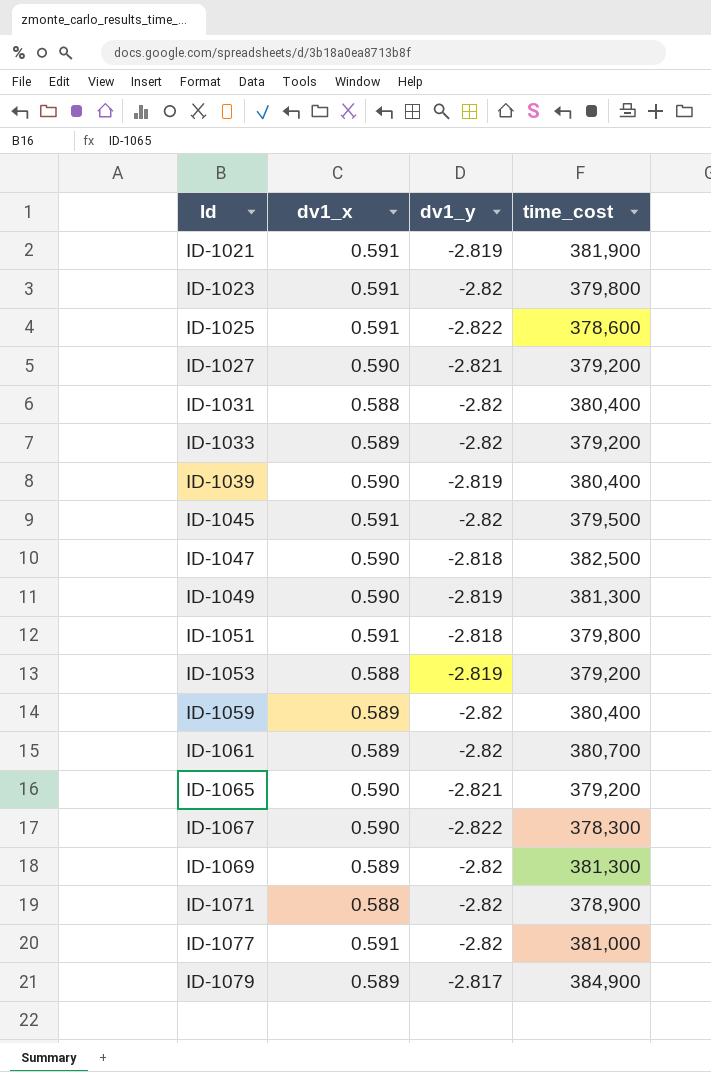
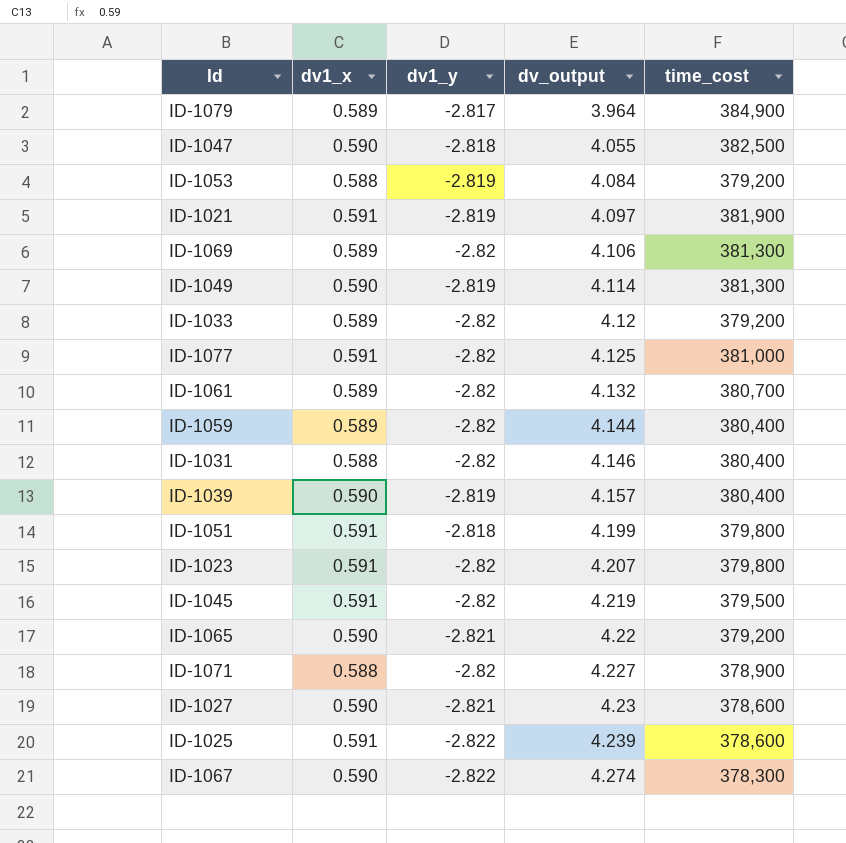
row order: Id ascending -> dv_output ascending
column dv_output | position: none -> 4
ID-1027 | time_cost: 379,200 -> 378,600

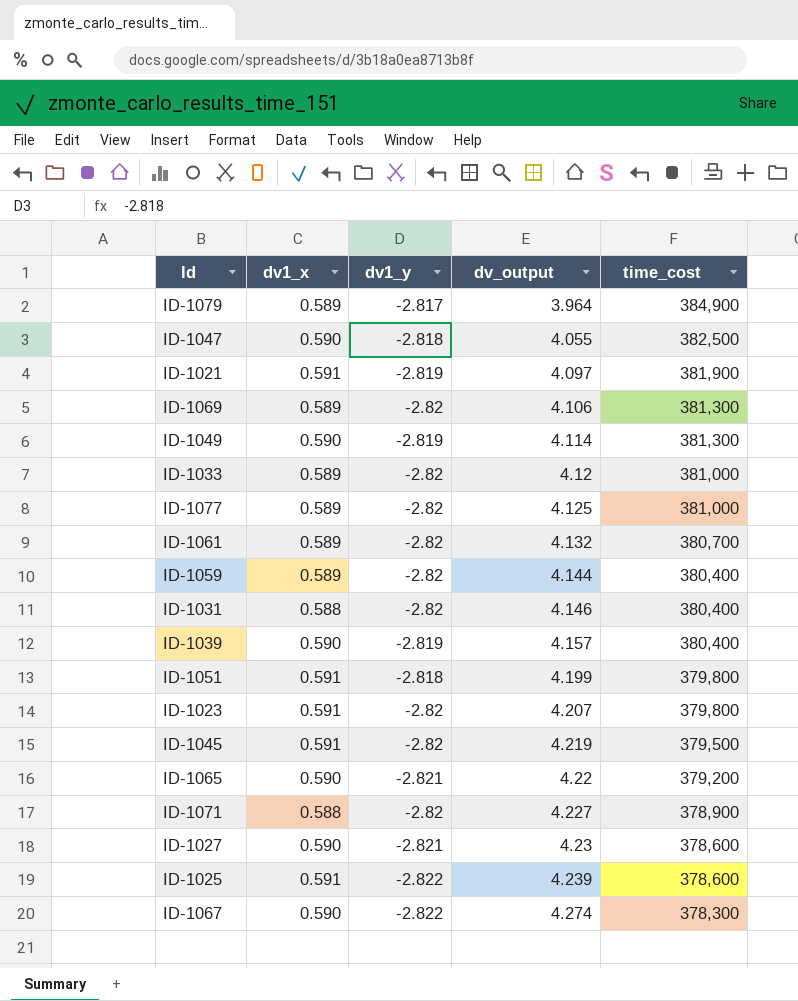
row ID-1053: 0.588 | -2.819 | 4.084 | 379,200 -> none
ID-1033 | time_cost: 379,200 -> 381,000
ID-1077 | dv1_x: 0.591 -> 0.589

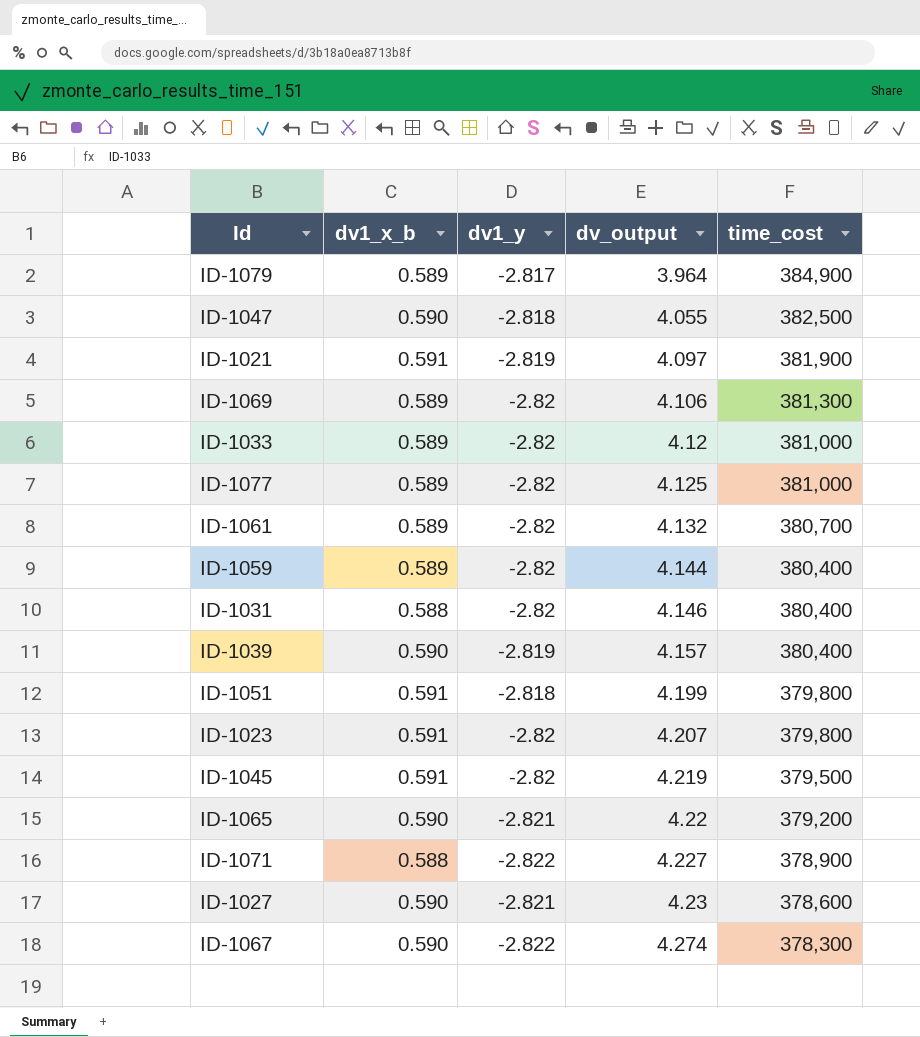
column name: dv1_x -> dv1_x_b
row ID-1049: 0.590 | -2.819 | 4.114 | 381,300 -> none
row ID-1025: 0.591 | -2.822 | 4.239 | 378,600 -> none
ID-1071 | dv1_y: -2.82 -> -2.822

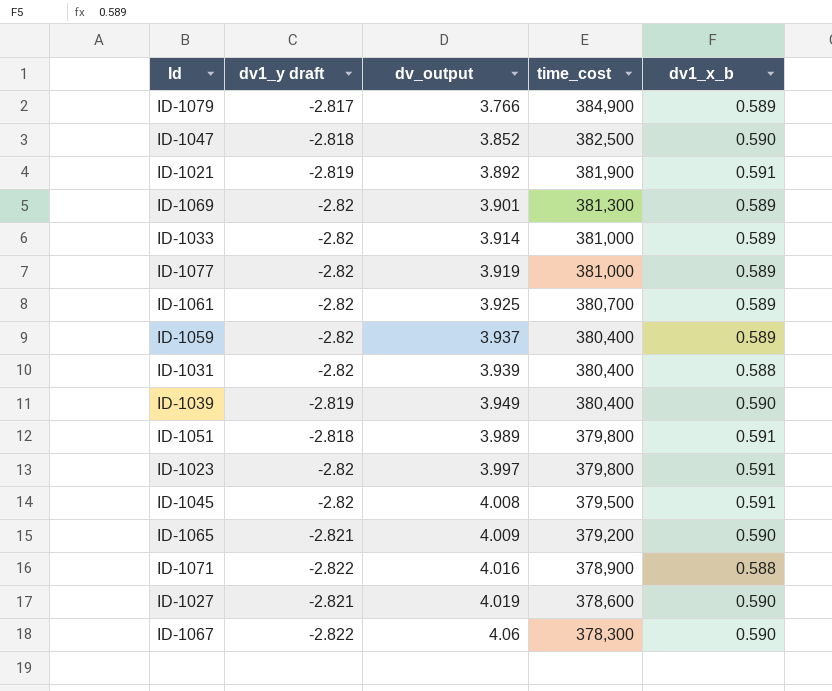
column name: dv1_y -> dv1_y draft
column dv1_x_b | position: 2 -> 5
ID-1079 | dv_output: 3.964 -> 3.766
ID-1047 | dv_output: 4.055 -> 3.852
ID-1021 | dv_output: 4.097 -> 3.892
ID-1069 | dv_output: 4.106 -> 3.901
ID-1033 | dv_output: 4.12 -> 3.914
ID-1077 | dv_output: 4.125 -> 3.919
ID-1061 | dv_output: 4.132 -> 3.925
ID-1059 | dv_output: 4.144 -> 3.937
ID-1031 | dv_output: 4.146 -> 3.939
ID-1039 | dv_output: 4.157 -> 3.949
ID-1051 | dv_output: 4.199 -> 3.989
ID-1023 | dv_output: 4.207 -> 3.997
ID-1045 | dv_output: 4.219 -> 4.008
ID-1065 | dv_output: 4.22 -> 4.009
ID-1071 | dv_output: 4.227 -> 4.016
ID-1027 | dv_output: 4.23 -> 4.019
ID-1067 | dv_output: 4.274 -> 4.06

